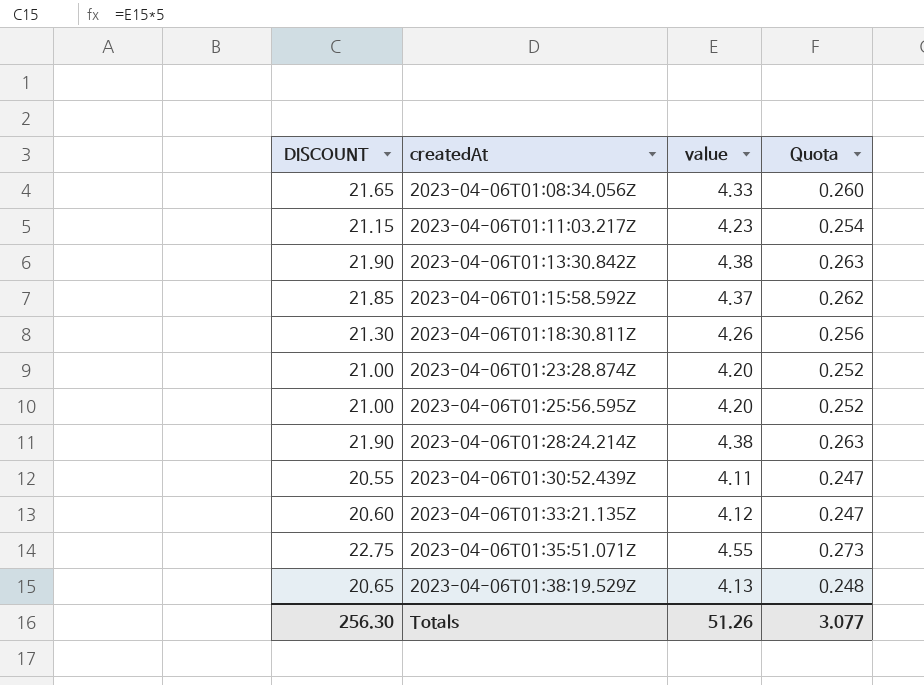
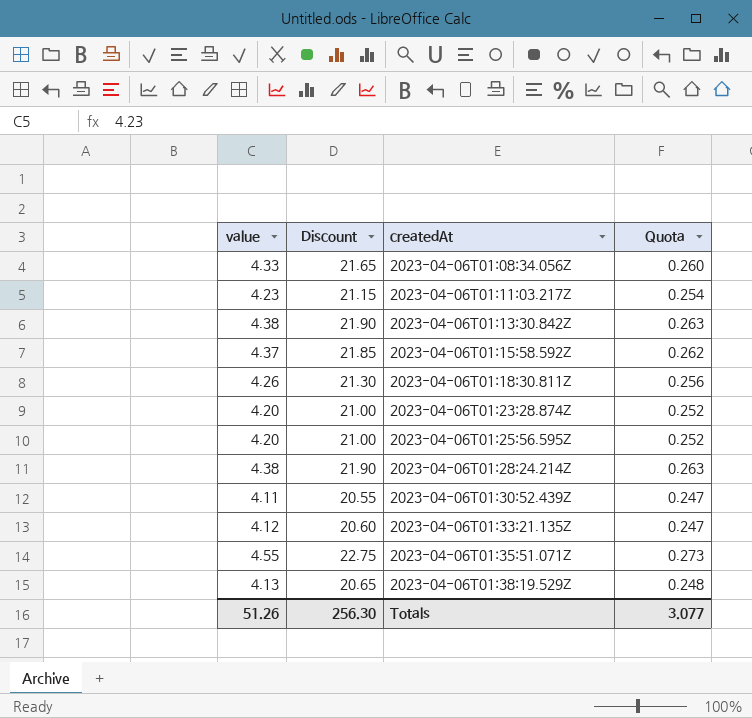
column value | position: 3 -> 1
column name: DISCOUNT -> Discount

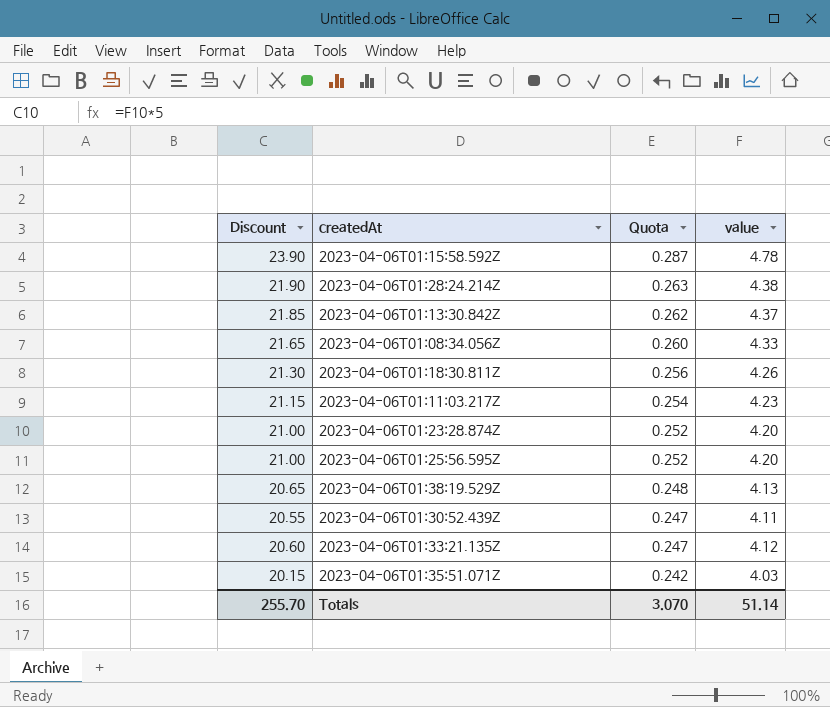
row order: createdAt ascending -> Quota descending
column value | position: 1 -> 4
2023-04-06T01:15:58.592Z | Discount: 21.85 -> 23.90
2023-04-06T01:15:58.592Z | Quota: 0.262 -> 0.287
2023-04-06T01:15:58.592Z | value: 4.37 -> 4.78
2023-04-06T01:13:30.842Z | Discount: 21.90 -> 21.85
2023-04-06T01:13:30.842Z | Quota: 0.263 -> 0.262
2023-04-06T01:13:30.842Z | value: 4.38 -> 4.37
2023-04-06T01:35:51.071Z | Discount: 22.75 -> 20.15
2023-04-06T01:35:51.071Z | Quota: 0.273 -> 0.242
2023-04-06T01:35:51.071Z | value: 4.55 -> 4.03
Totals | Discount: 256.30 -> 255.70
Totals | Quota: 3.077 -> 3.070
Totals | value: 51.26 -> 51.14

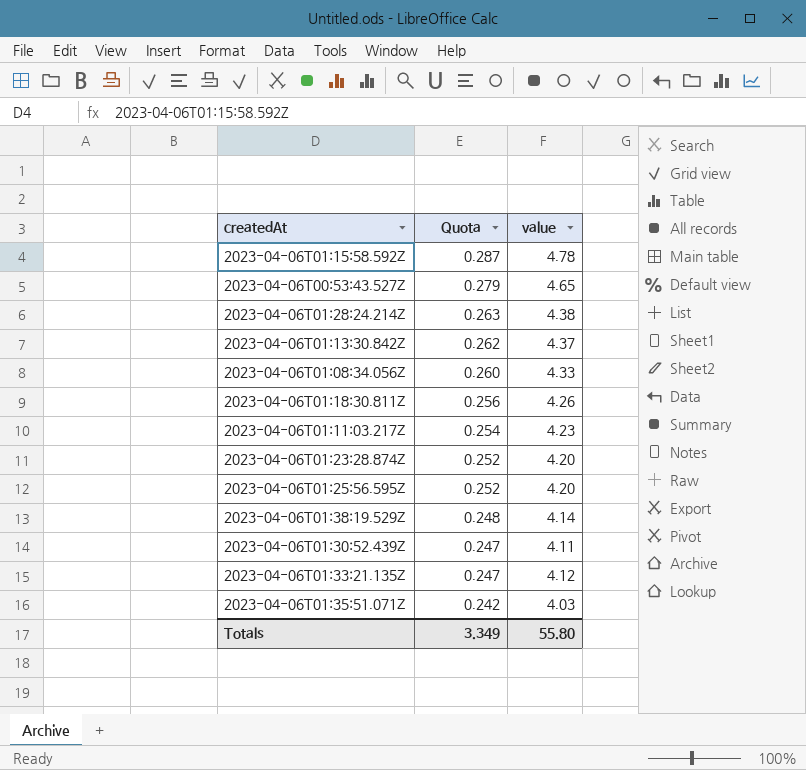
column Discount | formula: [value] * 5 -> none
row 2023-04-06T00:53:43.527Z: none -> 0.279 | 4.65
2023-04-06T01:38:19.529Z | value: 4.13 -> 4.14
Totals | Quota: 3.070 -> 3.349
Totals | value: 51.14 -> 55.80

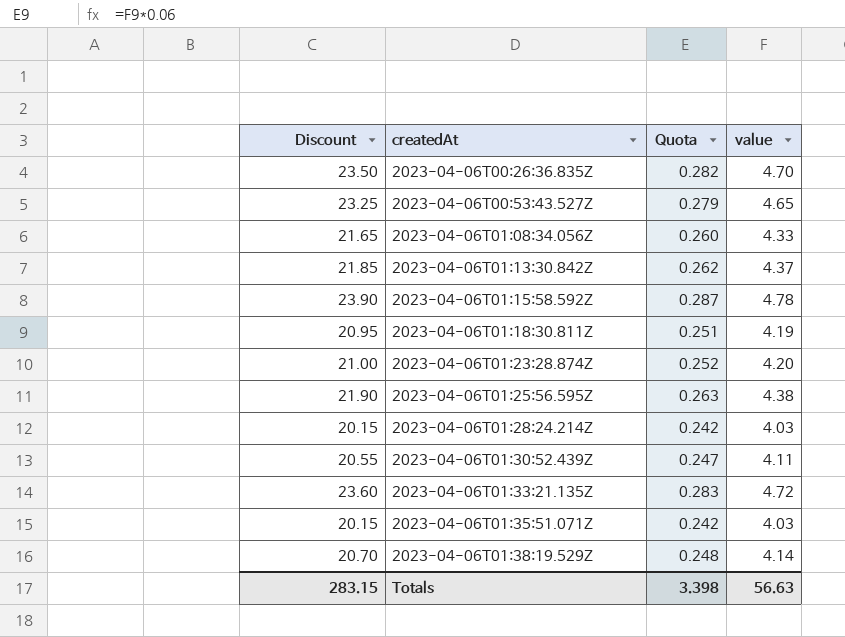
row order: Quota descending -> createdAt ascending
column Discount | formula: none -> [value] * 5
row 2023-04-06T01:11:03.217Z: 0.254 | 4.23 -> none
row 2023-04-06T00:26:36.835Z: none -> 23.50 | 0.282 | 4.70
2023-04-06T01:18:30.811Z | Quota: 0.256 -> 0.251
2023-04-06T01:18:30.811Z | value: 4.26 -> 4.19
2023-04-06T01:25:56.595Z | Quota: 0.252 -> 0.263
2023-04-06T01:25:56.595Z | value: 4.20 -> 4.38
2023-04-06T01:28:24.214Z | Quota: 0.263 -> 0.242
2023-04-06T01:28:24.214Z | value: 4.38 -> 4.03
2023-04-06T01:33:21.135Z | Quota: 0.247 -> 0.283
2023-04-06T01:33:21.135Z | value: 4.12 -> 4.72
Totals | Quota: 3.349 -> 3.398
Totals | value: 55.80 -> 56.63

